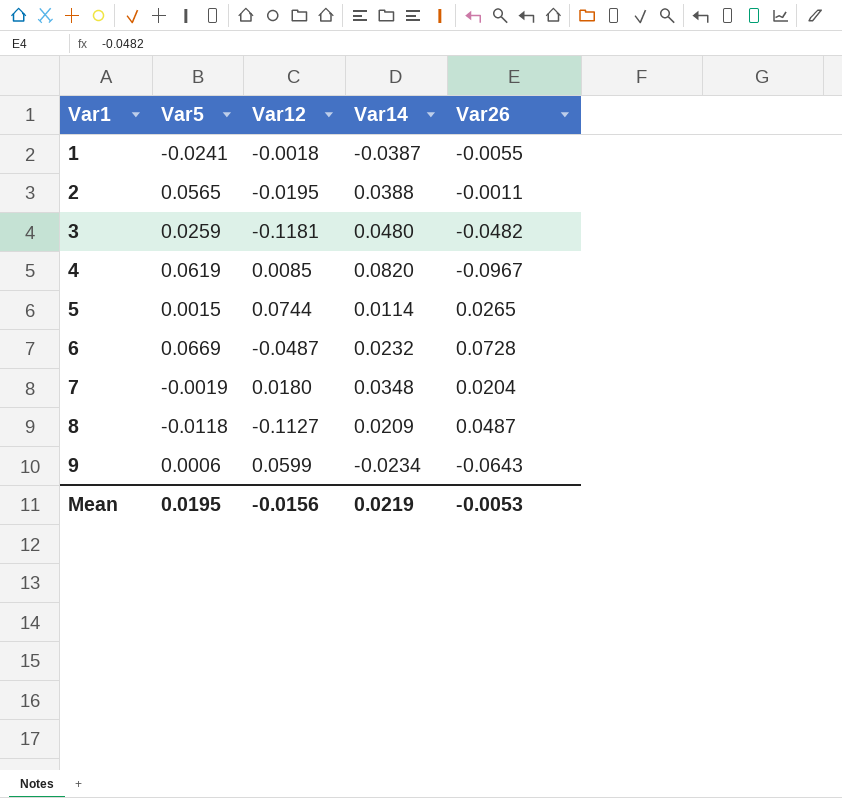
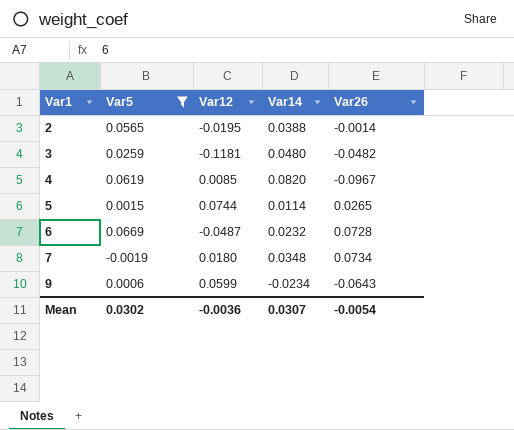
filter: none -> Var5 >= -0.0019
2 | Var26: -0.0011 -> -0.0014
7 | Var26: 0.0204 -> 0.0734
Mean | Var5: 0.0195 -> 0.0302
Mean | Var12: -0.0156 -> -0.0036
Mean | Var14: 0.0219 -> 0.0307
Mean | Var26: -0.0053 -> -0.0054

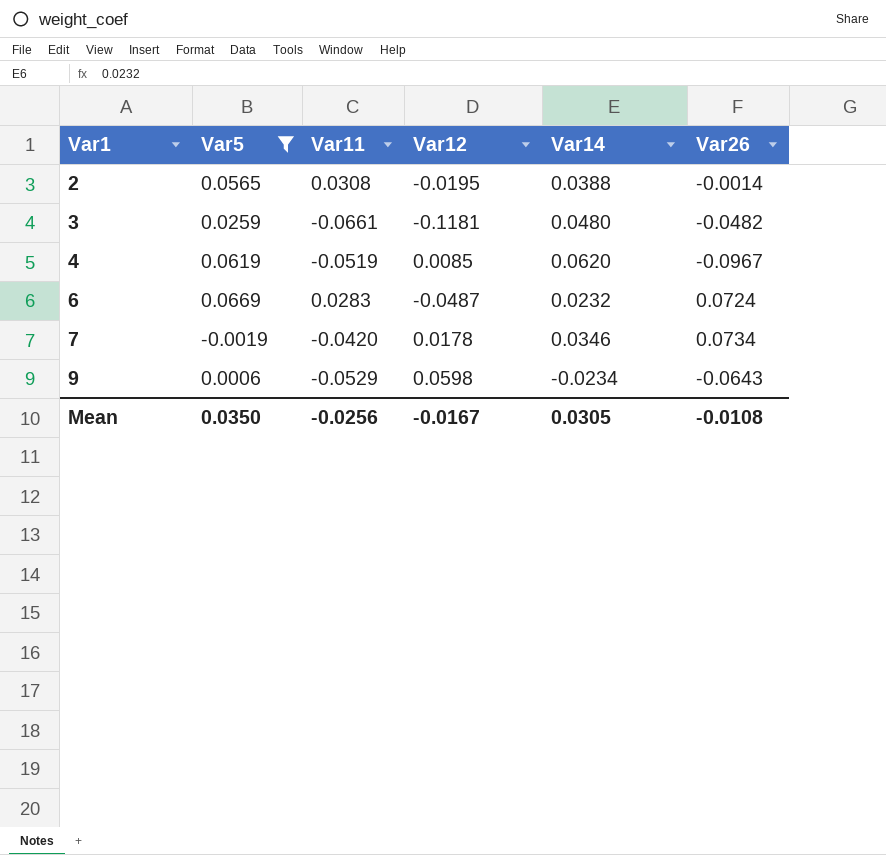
column Var11 | position: none -> 3
row 5: 0.0015 | 0.0744 | 0.0114 | 0.0265 -> none
4 | Var14: 0.0820 -> 0.0620
6 | Var26: 0.0728 -> 0.0724
7 | Var12: 0.0180 -> 0.0178
7 | Var14: 0.0348 -> 0.0346
9 | Var12: 0.0599 -> 0.0598
Mean | Var5: 0.0302 -> 0.0350
Mean | Var12: -0.0036 -> -0.0167
Mean | Var14: 0.0307 -> 0.0305
Mean | Var26: -0.0054 -> -0.0108

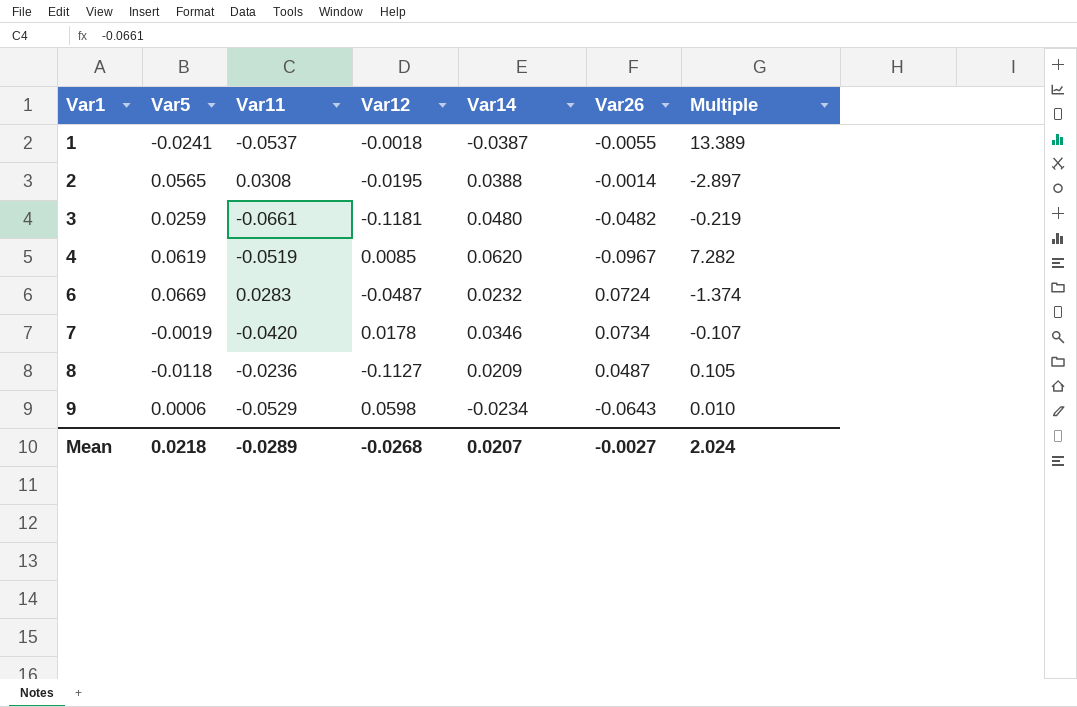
filter: Var5 >= -0.0019 -> none
column Multiple | formula: none -> [Var5] / [Var12]
Mean | Var5: 0.0350 -> 0.0218
Mean | Var11: -0.0256 -> -0.0289
Mean | Var12: -0.0167 -> -0.0268
Mean | Var14: 0.0305 -> 0.0207
Mean | Var26: -0.0108 -> -0.0027

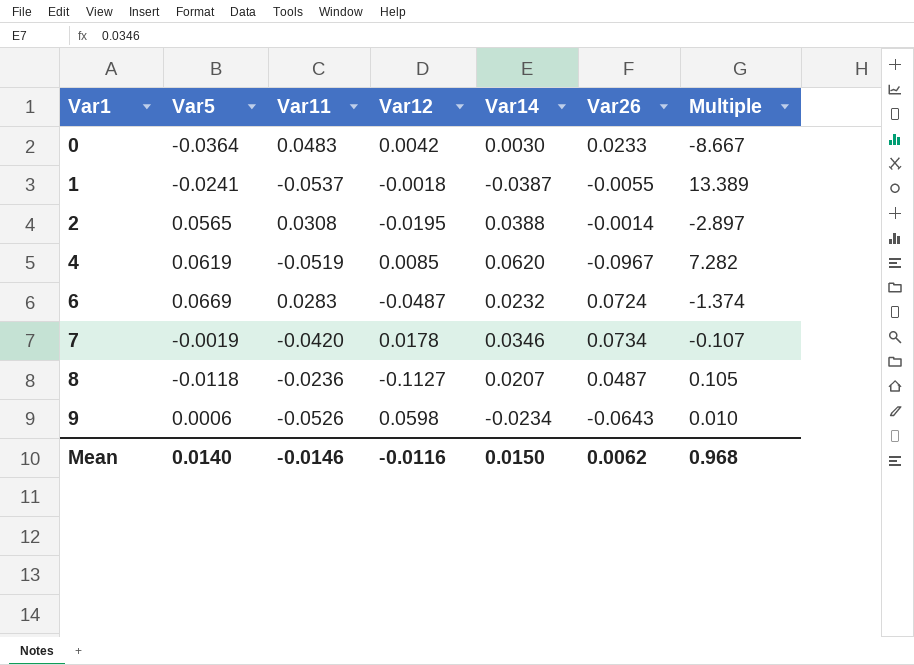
row 3: 0.0259 | -0.0661 | -0.1181 | 0.0480 | -0.0482 | -0.219 -> none
row 0: none -> -0.0364 | 0.0483 | 0.0042 | 0.0030 | 0.0233 | -8.667
8 | Var14: 0.0209 -> 0.0207
9 | Var11: -0.0529 -> -0.0526
Mean | Var5: 0.0218 -> 0.0140
Mean | Var11: -0.0289 -> -0.0146
Mean | Var12: -0.0268 -> -0.0116
Mean | Var14: 0.0207 -> 0.0150
Mean | Var26: -0.0027 -> 0.0062
Mean | Multiple: 2.024 -> 0.968

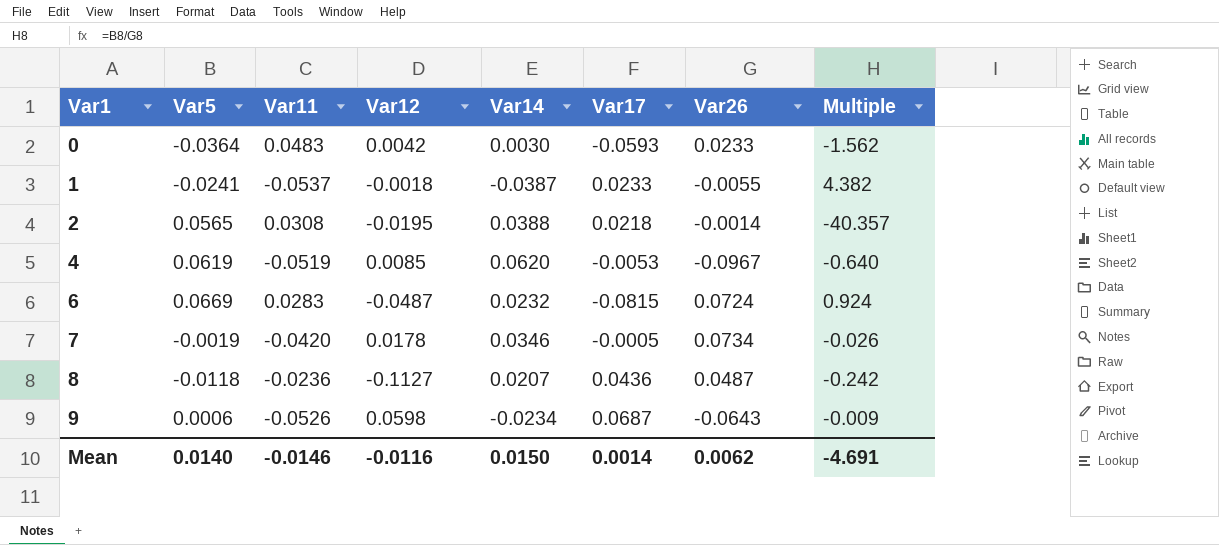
column Var17 | position: none -> 6
column Multiple | formula: [Var5] / [Var12] -> [Var5] / [Var26]
Mean | Multiple: 0.968 -> -4.691

